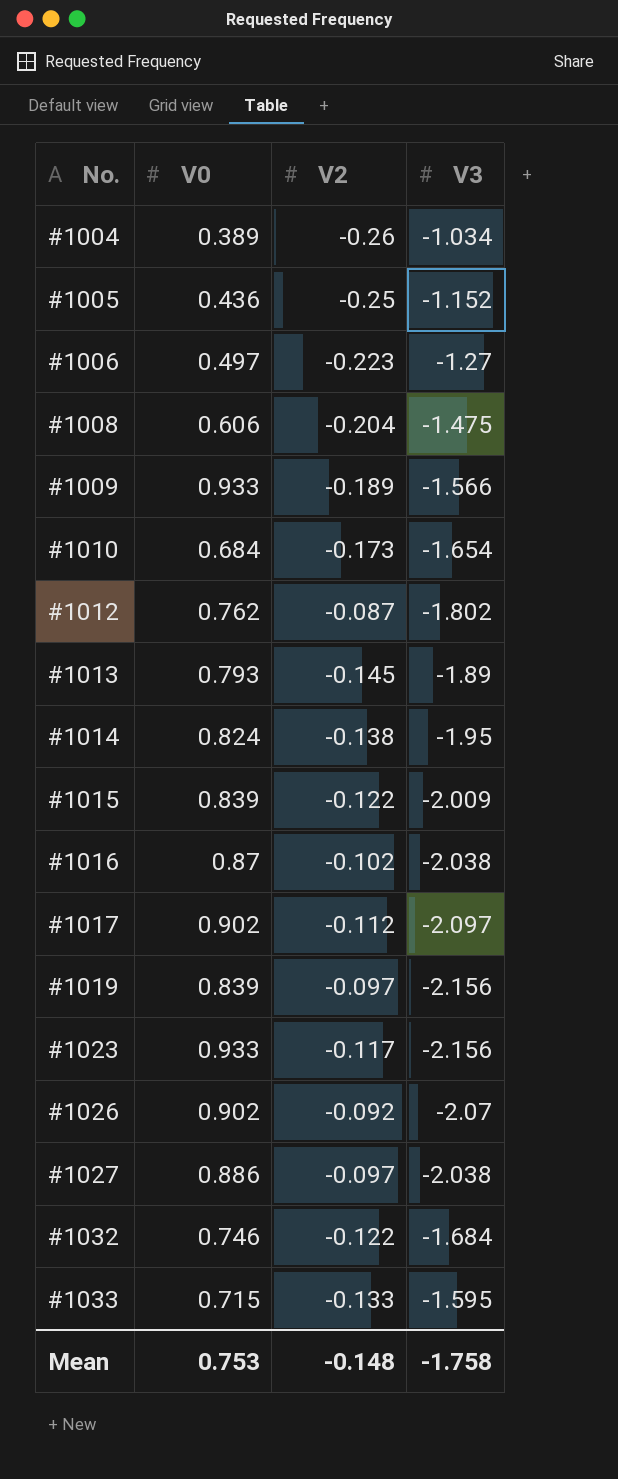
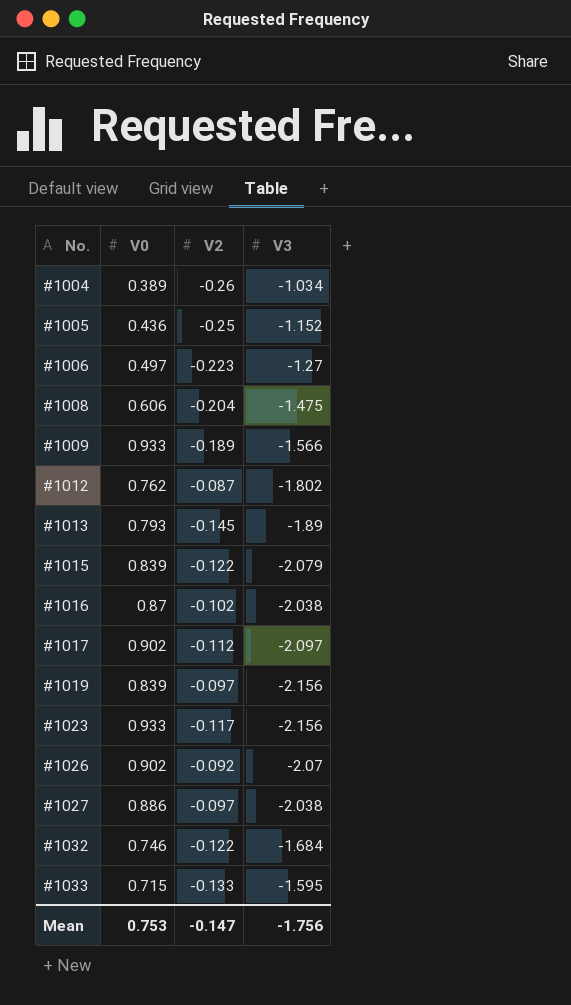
row #1010: 0.684 | -0.173 | -1.654 -> none
row #1014: 0.824 | -0.138 | -1.95 -> none
#1015 | V3: -2.009 -> -2.079
Mean | V2: -0.148 -> -0.147
Mean | V3: -1.758 -> -1.756

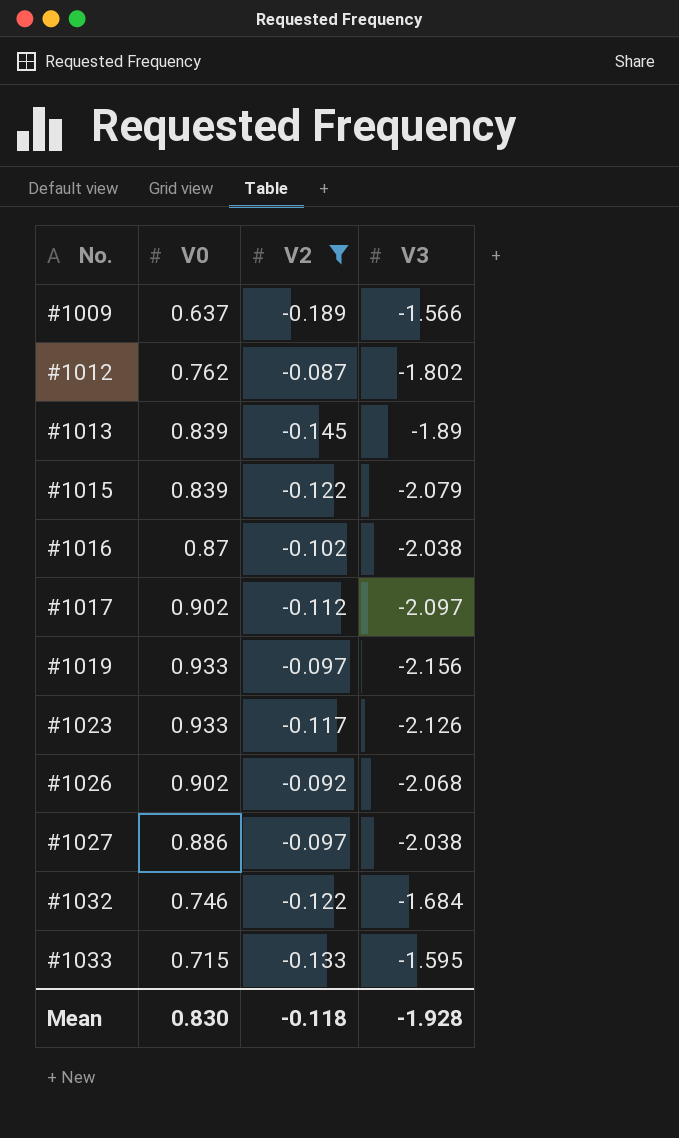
filter: none -> V2 >= -0.189
#1009 | V0: 0.933 -> 0.637
#1013 | V0: 0.793 -> 0.839
#1019 | V0: 0.839 -> 0.933
#1023 | V3: -2.156 -> -2.126
#1026 | V3: -2.07 -> -2.068
Mean | V0: 0.753 -> 0.830
Mean | V2: -0.147 -> -0.118
Mean | V3: -1.756 -> -1.928

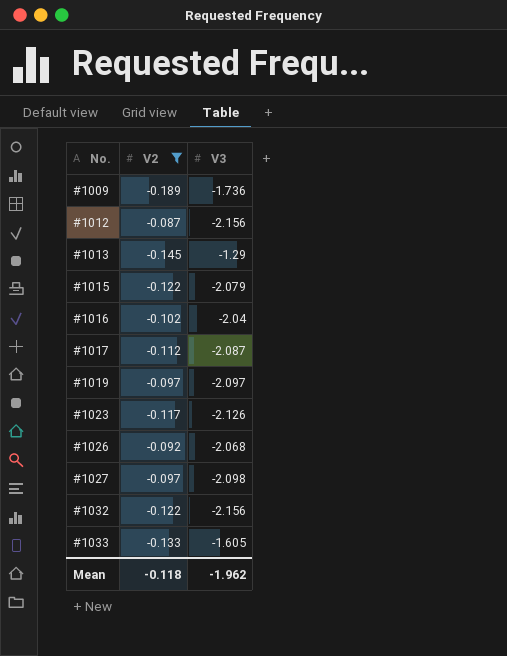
column V0 | position: 2 -> none
#1009 | V3: -1.566 -> -1.736
#1012 | V3: -1.802 -> -2.156
#1013 | V3: -1.89 -> -1.29
#1016 | V3: -2.038 -> -2.04
#1017 | V3: -2.097 -> -2.087
#1019 | V3: -2.156 -> -2.097
#1027 | V3: -2.038 -> -2.098
#1032 | V3: -1.684 -> -2.156
#1033 | V3: -1.595 -> -1.605
Mean | V3: -1.928 -> -1.962

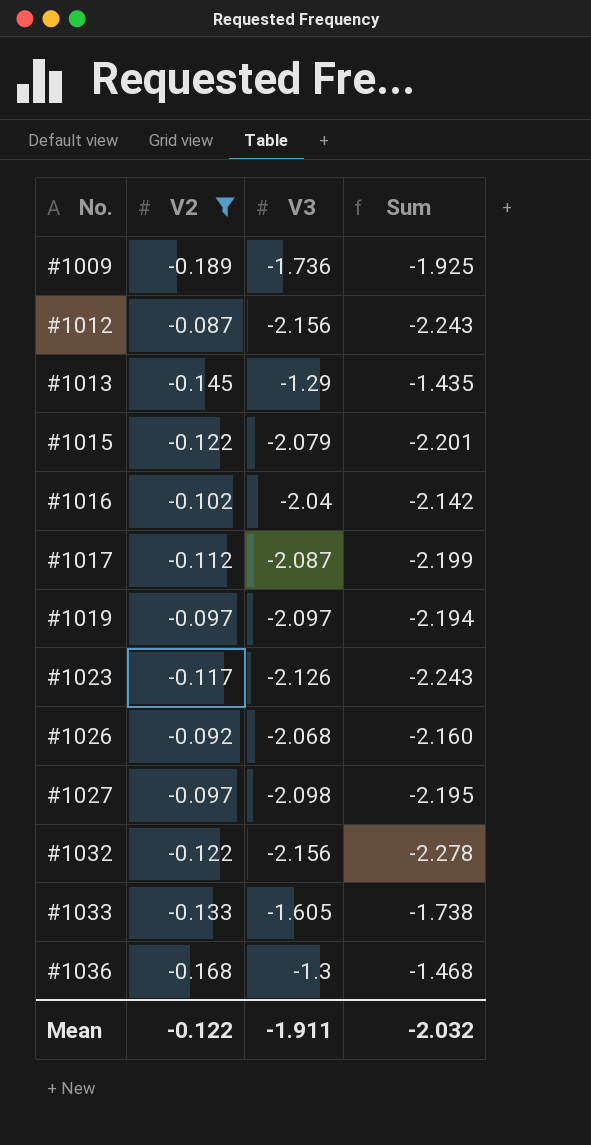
column Sum | formula: none -> [V2] + [V3]
row #1036: none -> -0.168 | -1.3 | -1.468
Mean | V2: -0.118 -> -0.122
Mean | V3: -1.962 -> -1.911

